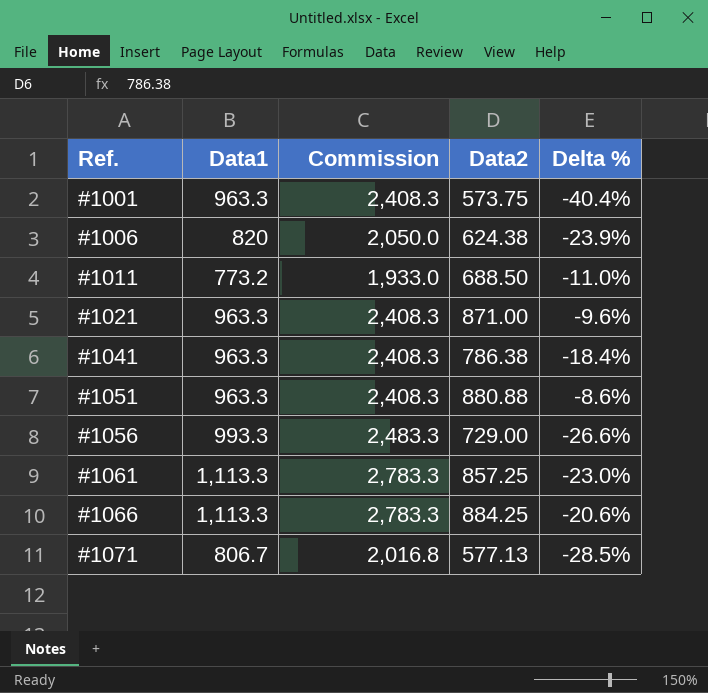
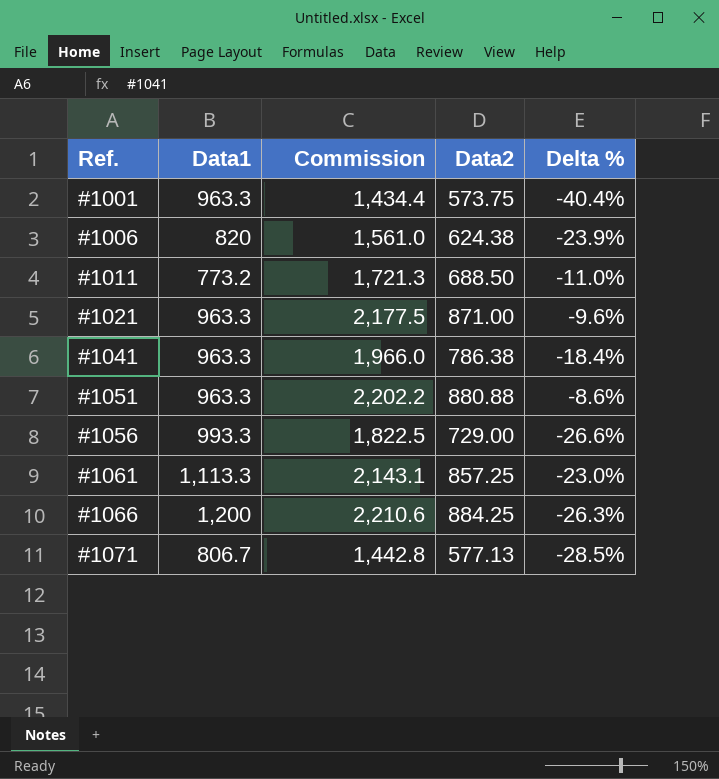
column Commission | formula: [Data1] * 2.5 -> [Data2] * 2.5
#1066 | Data1: 1,113.3 -> 1,200
#1066 | Delta %: -20.6% -> -26.3%

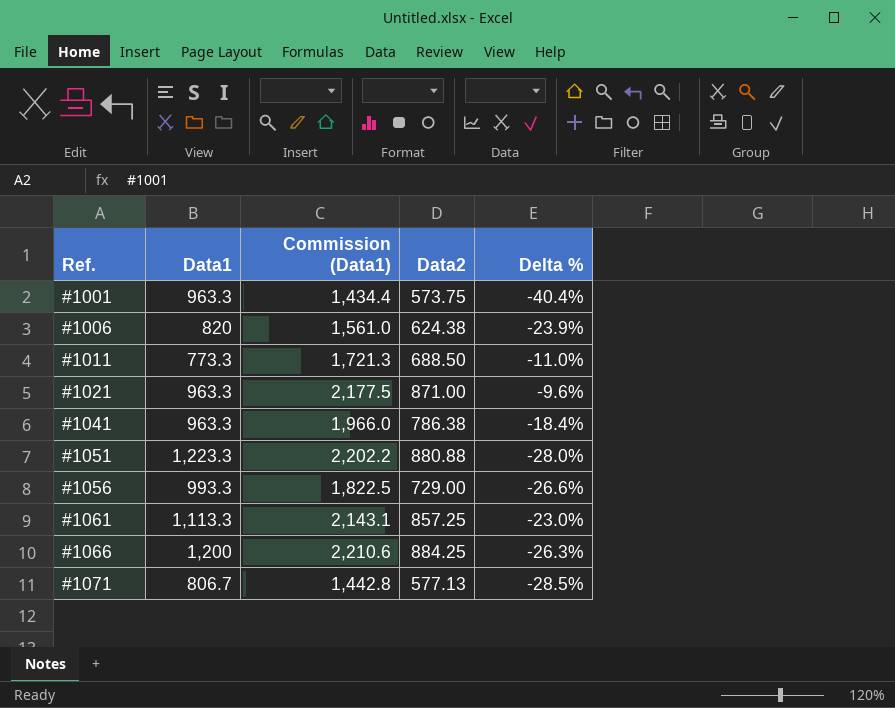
column name: Commission -> Commission (Data1)
#1011 | Data1: 773.2 -> 773.3
#1051 | Data1: 963.3 -> 1,223.3
#1051 | Delta %: -8.6% -> -28.0%

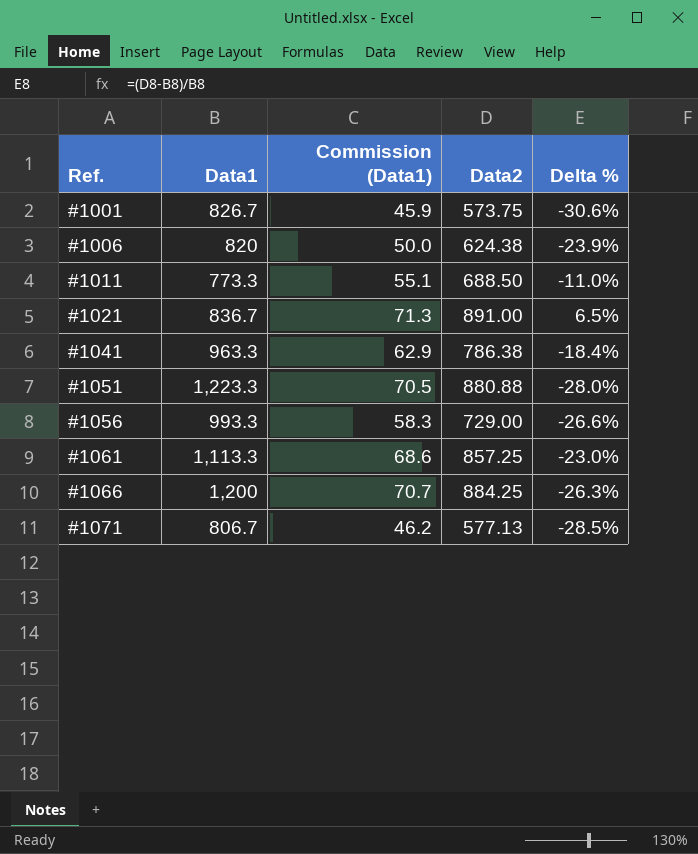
column Commission (Data1) | formula: [Data2] * 2.5 -> [Data2] * 0.08
#1001 | Data1: 963.3 -> 826.7
#1001 | Delta %: -40.4% -> -30.6%
#1021 | Data1: 963.3 -> 836.7
#1021 | Data2: 871.00 -> 891.00
#1021 | Delta %: -9.6% -> 6.5%

